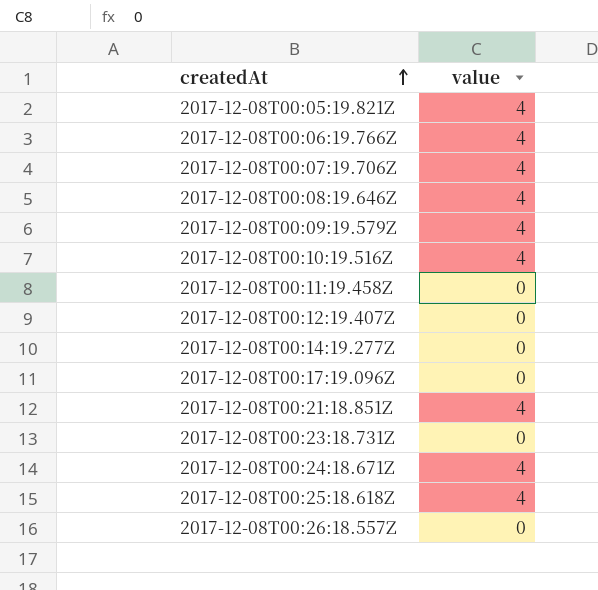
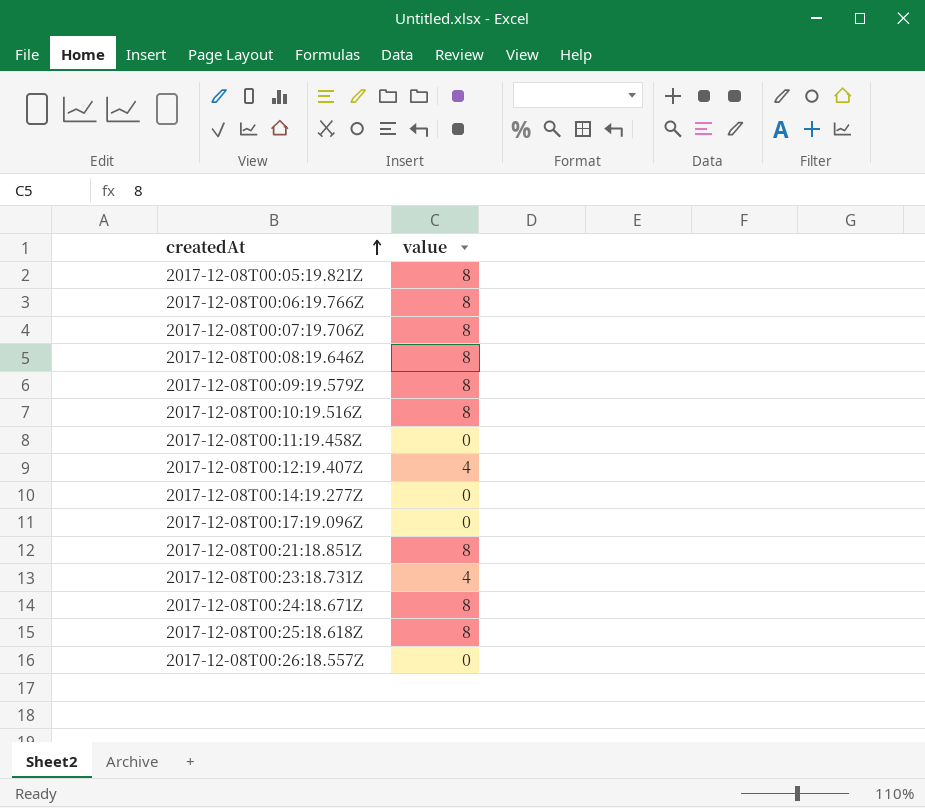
2017-12-08T00:05:19.821Z | value: 4 -> 8
2017-12-08T00:06:19.766Z | value: 4 -> 8
2017-12-08T00:07:19.706Z | value: 4 -> 8
2017-12-08T00:08:19.646Z | value: 4 -> 8
2017-12-08T00:09:19.579Z | value: 4 -> 8
2017-12-08T00:10:19.516Z | value: 4 -> 8
2017-12-08T00:12:19.407Z | value: 0 -> 4
2017-12-08T00:21:18.851Z | value: 4 -> 8
2017-12-08T00:23:18.731Z | value: 0 -> 4
2017-12-08T00:24:18.671Z | value: 4 -> 8
2017-12-08T00:25:18.618Z | value: 4 -> 8

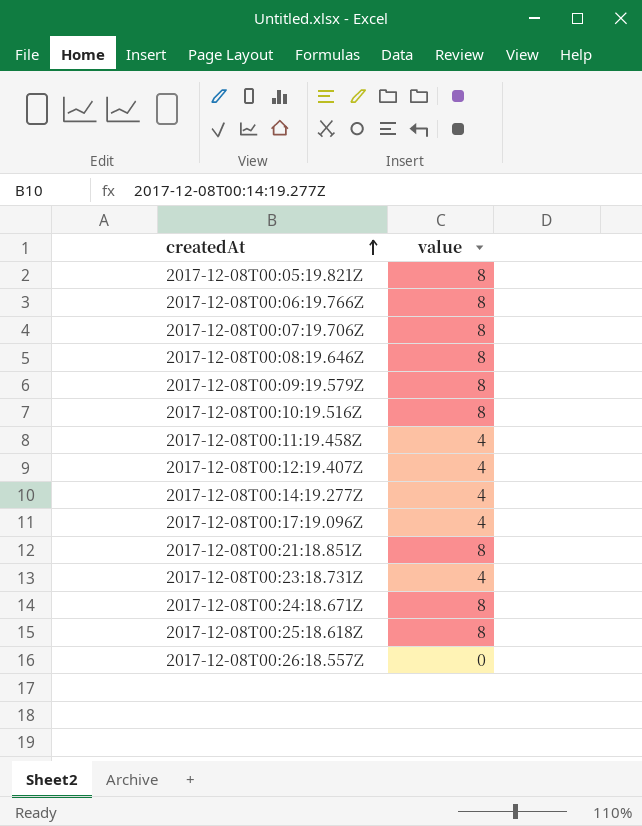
2017-12-08T00:11:19.458Z | value: 0 -> 4
2017-12-08T00:14:19.277Z | value: 0 -> 4
2017-12-08T00:17:19.096Z | value: 0 -> 4

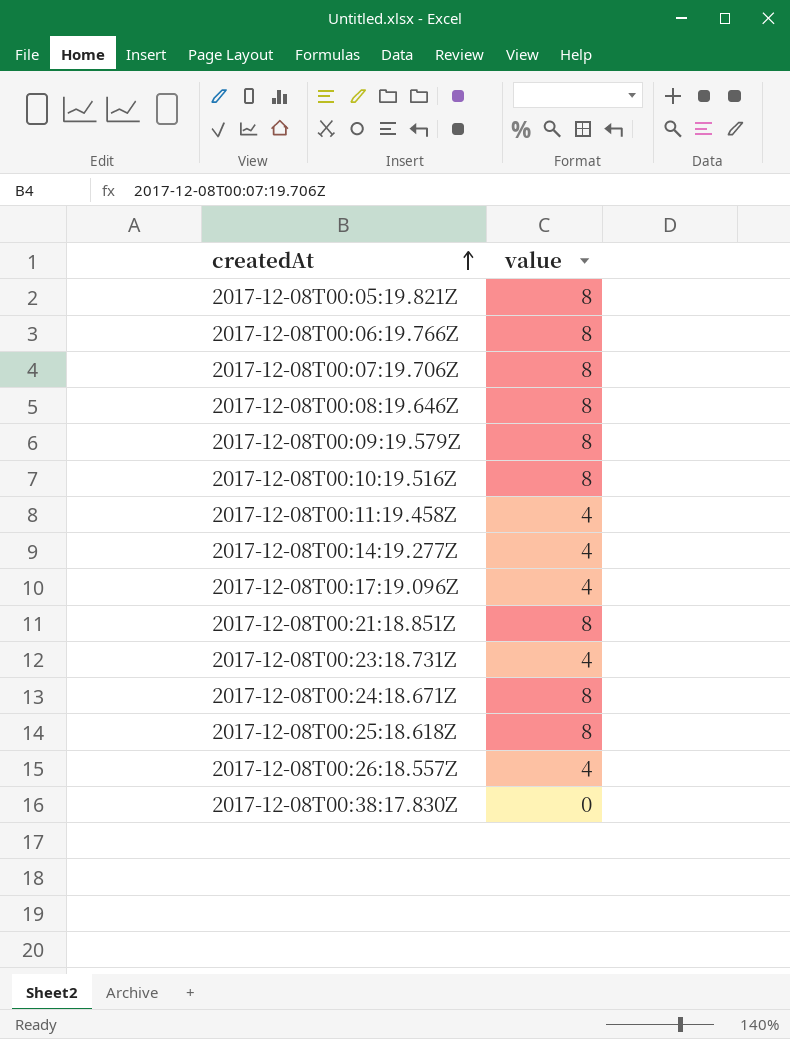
row 2017-12-08T00:12:19.407Z: 4 -> none
2017-12-08T00:26:18.557Z | value: 0 -> 4
row 2017-12-08T00:38:17.830Z: none -> 0

